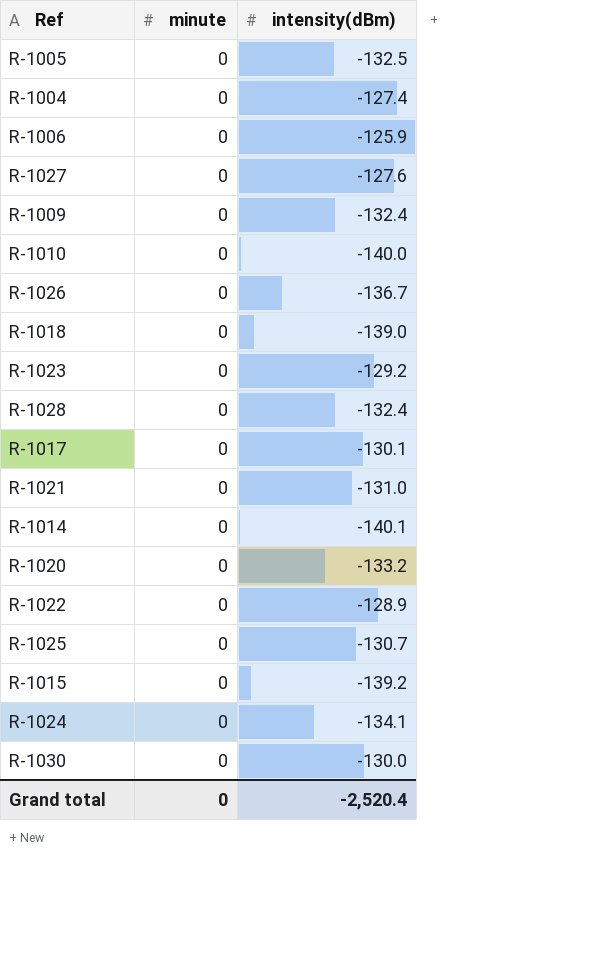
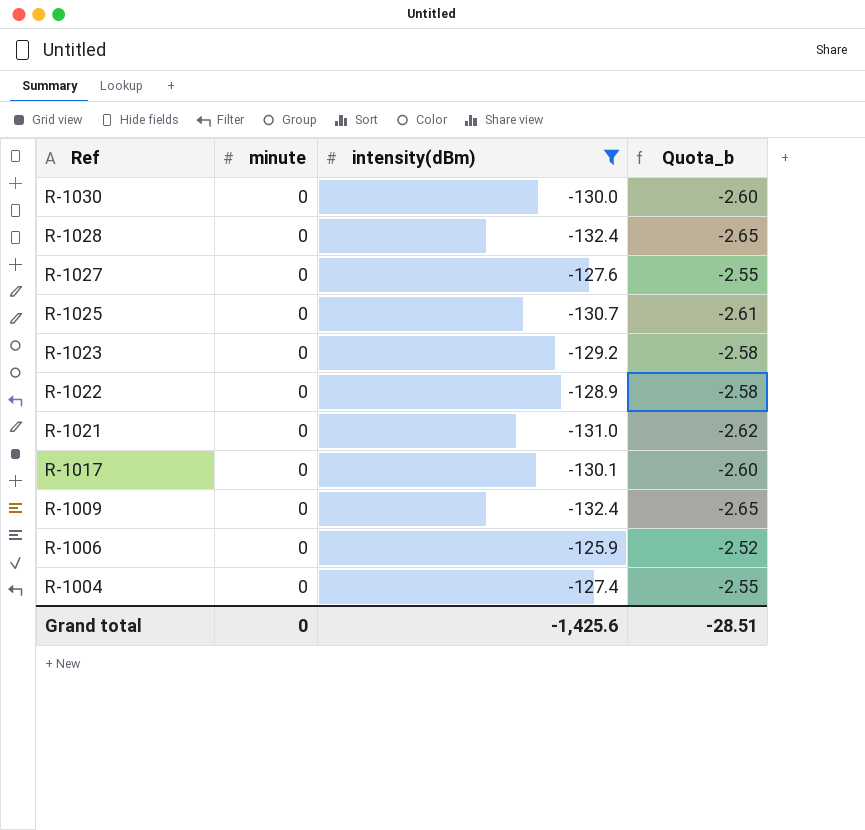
filter: none -> intensity(dBm) >= -132.4
row order: none -> Ref descending
column Quota_b | formula: none -> [intensity(dBm)] * 0.02
Grand total | intensity(dBm): -2,520.4 -> -1,425.6

